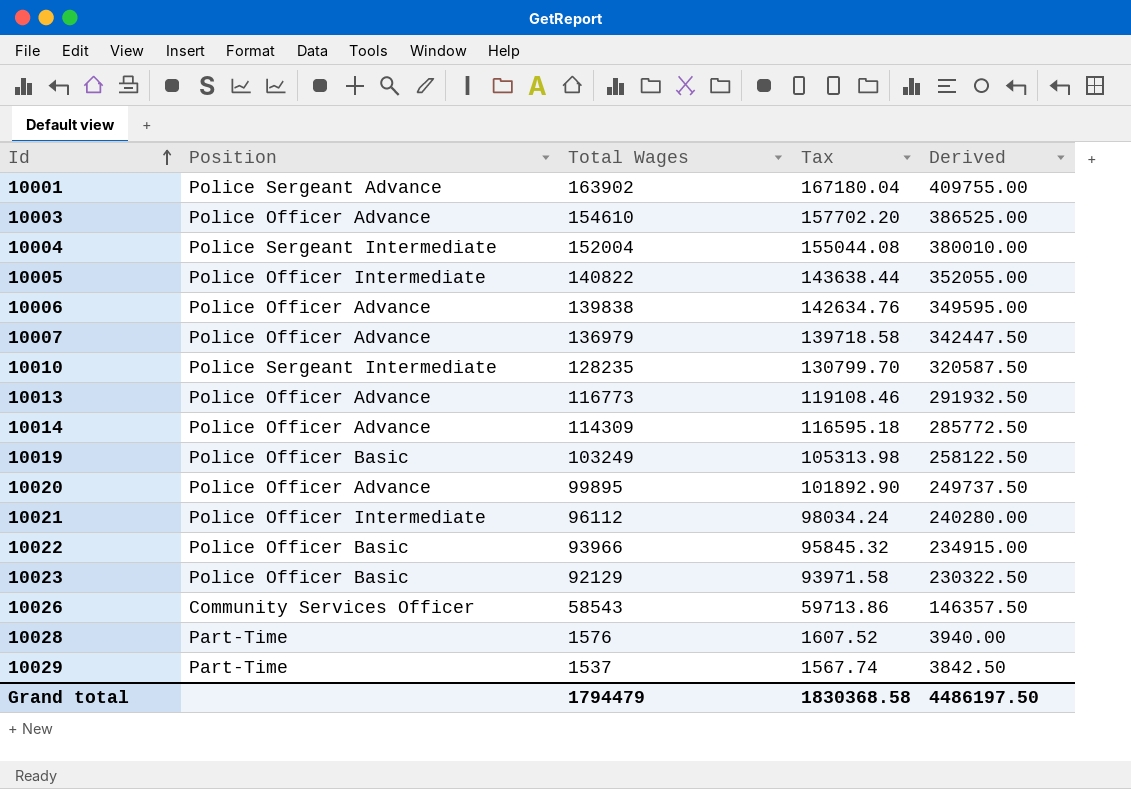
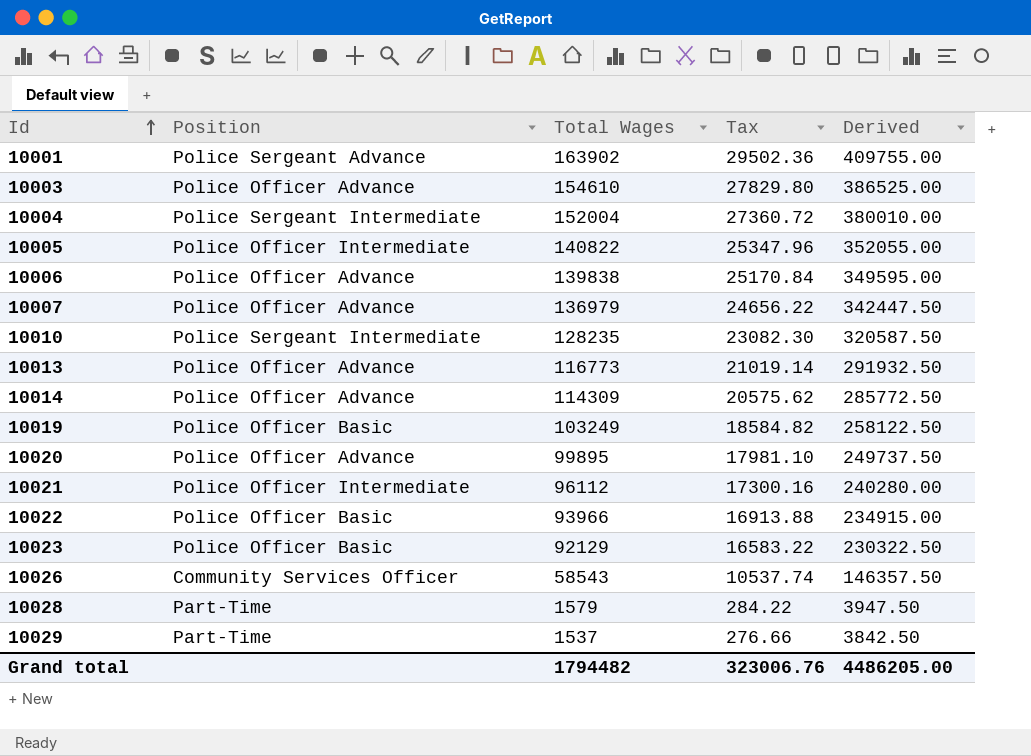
column Tax | formula: [Total Wages] * 1.02 -> [Total Wages] * 0.18
10028 | Total Wages: 1576 -> 1579
10028 | Derived: 3940.00 -> 3947.50
Grand total | Total Wages: 1794479 -> 1794482
Grand total | Tax: 1830368.58 -> 323006.76
Grand total | Derived: 4486197.50 -> 4486205.00

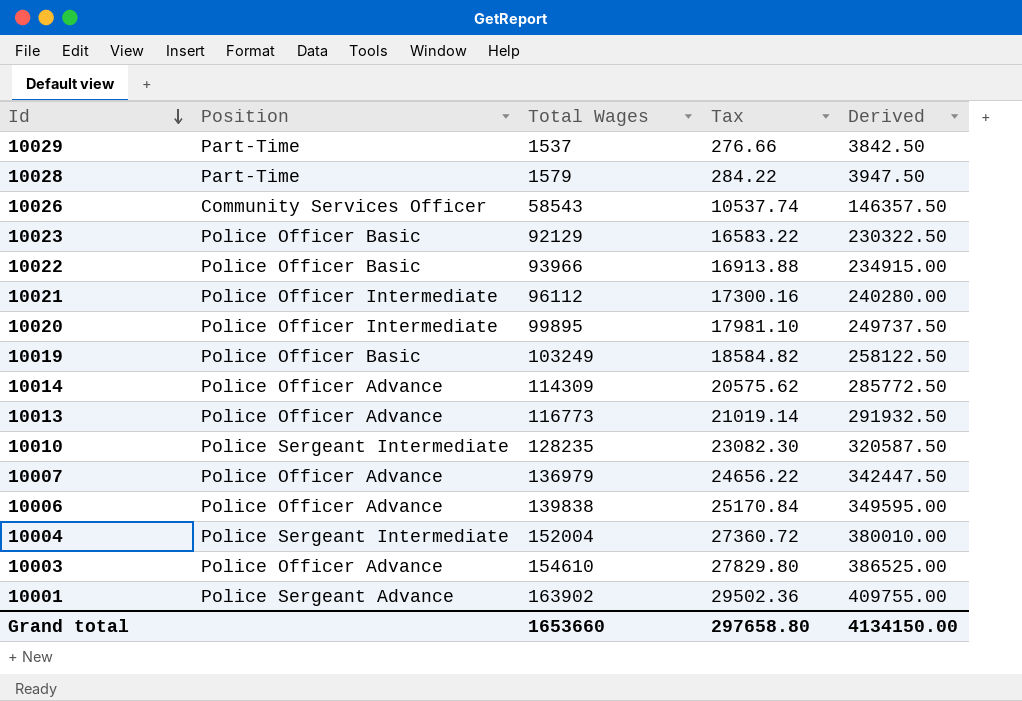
row order: Id ascending -> Id descending
row 10005: Police Officer Intermediate | 140822 | 25347.96 | 352055.00 -> none
10020 | Position: Police Officer Advance -> Police Officer Intermediate
Grand total | Total Wages: 1794482 -> 1653660
Grand total | Tax: 323006.76 -> 297658.80
Grand total | Derived: 4486205.00 -> 4134150.00

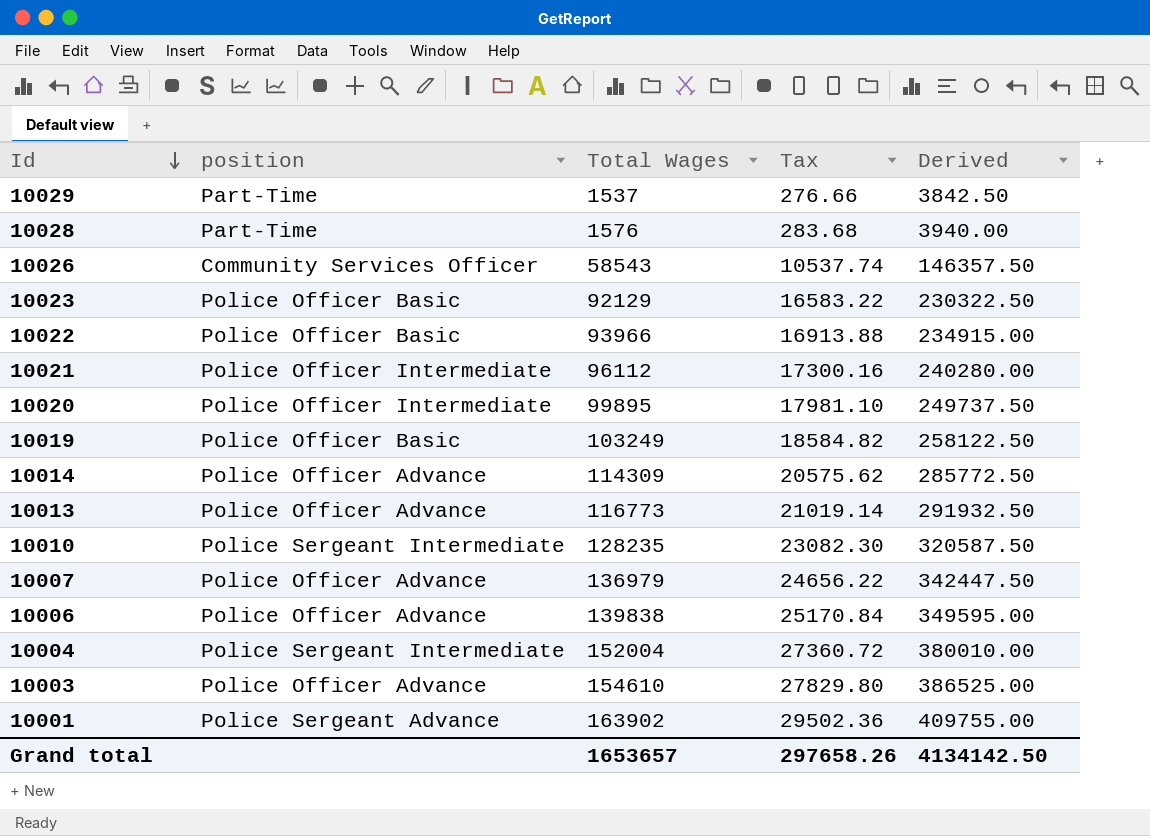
column name: Position -> position
10028 | Total Wages: 1579 -> 1576
10028 | Tax: 284.22 -> 283.68
10028 | Derived: 3947.50 -> 3940.00
Grand total | Total Wages: 1653660 -> 1653657
Grand total | Tax: 297658.80 -> 297658.26
Grand total | Derived: 4134150.00 -> 4134142.50

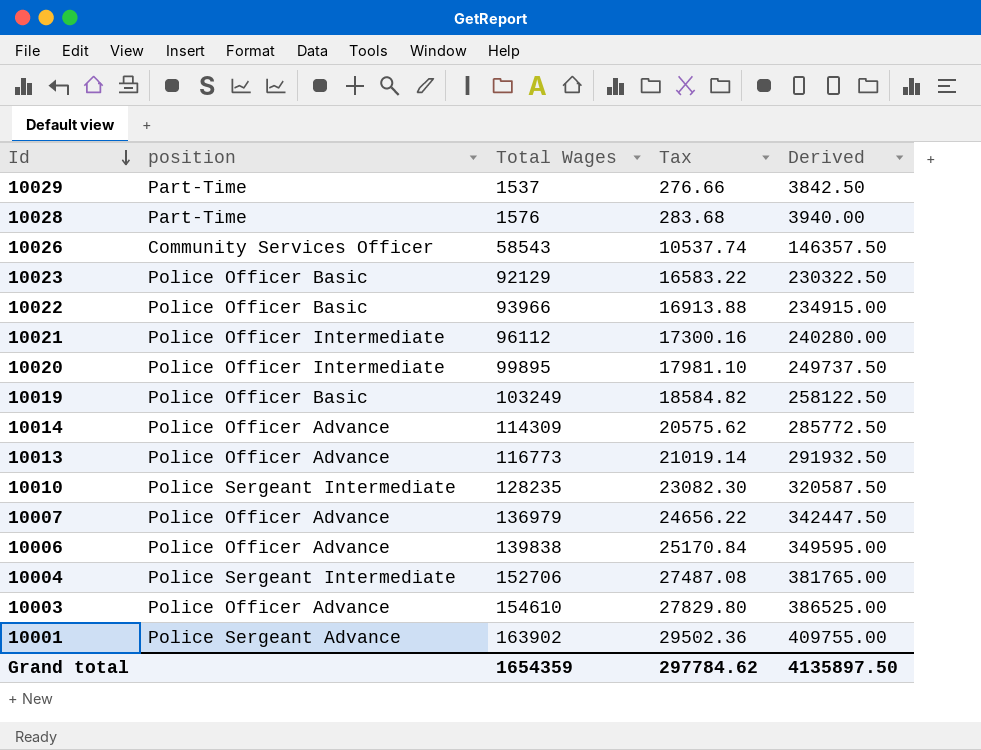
10004 | Total Wages: 152004 -> 152706
10004 | Tax: 27360.72 -> 27487.08
10004 | Derived: 380010.00 -> 381765.00
Grand total | Total Wages: 1653657 -> 1654359
Grand total | Tax: 297658.26 -> 297784.62
Grand total | Derived: 4134142.50 -> 4135897.50

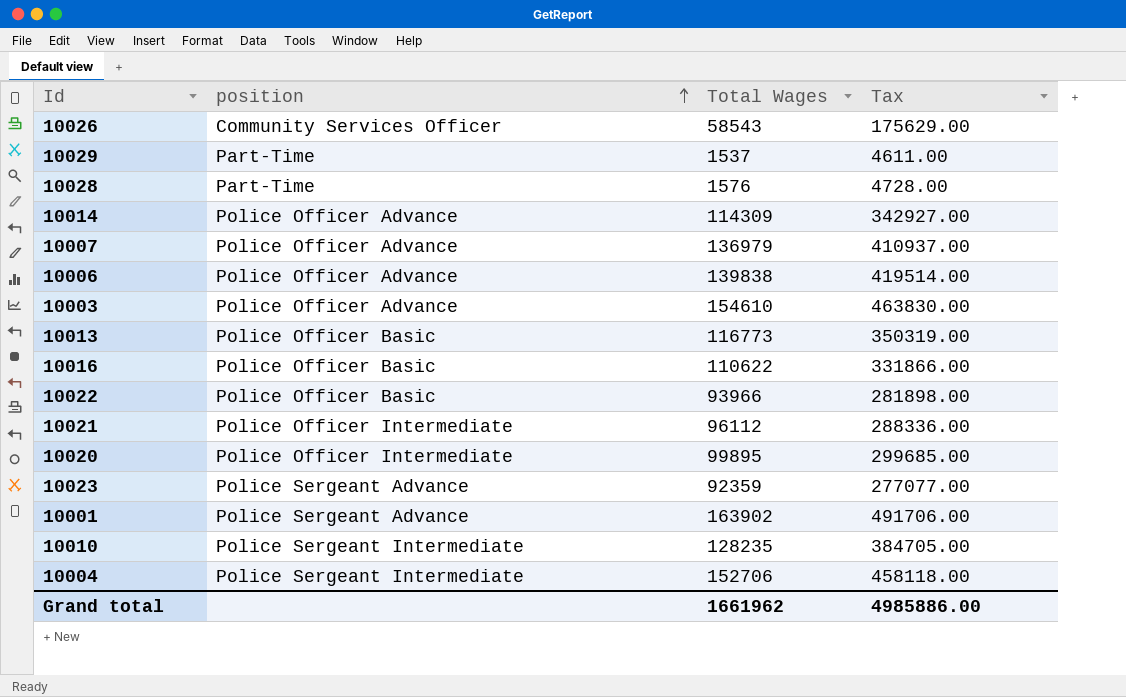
row order: Id descending -> position ascending
column Derived | formula: [Total Wages] * 2.5 -> none
column Tax | formula: [Total Wages] * 0.18 -> [Total Wages] * 3
row 10019: Police Officer Basic | 103249 | 18584.82 | 258122.50 -> none
10013 | position: Police Officer Advance -> Police Officer Basic
row 10016: none -> Police Officer Basic | 110622 | 331866.00
10023 | position: Police Officer Basic -> Police Sergeant Advance
10023 | Total Wages: 92129 -> 92359
Grand total | Total Wages: 1654359 -> 1661962
Grand total | Tax: 297784.62 -> 4985886.00

